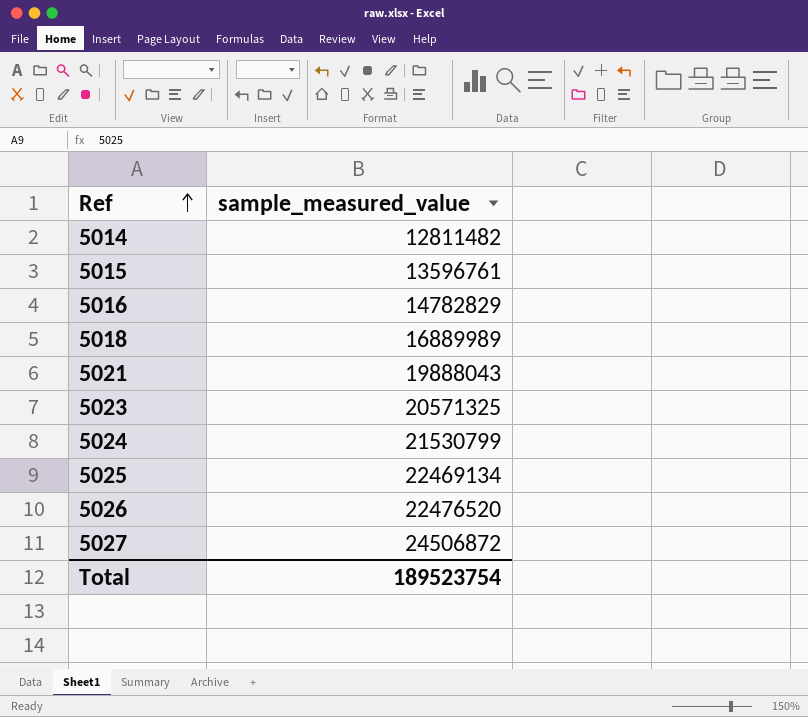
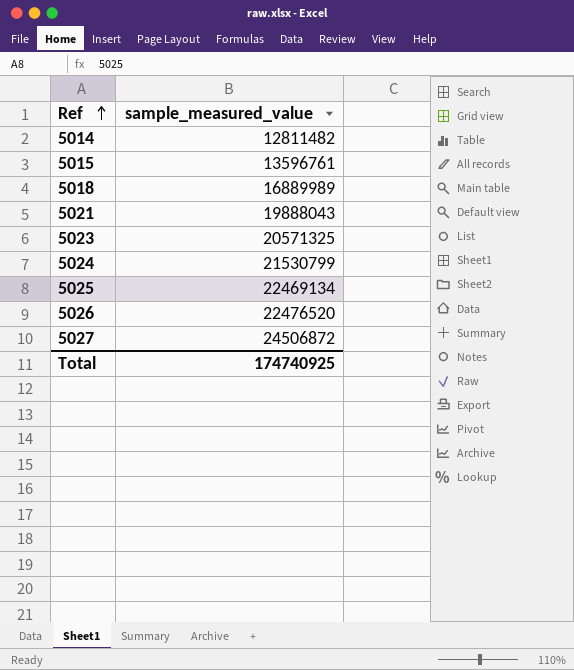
row 5016: 14782829 -> none
Total | sample_measured_value: 189523754 -> 174740925

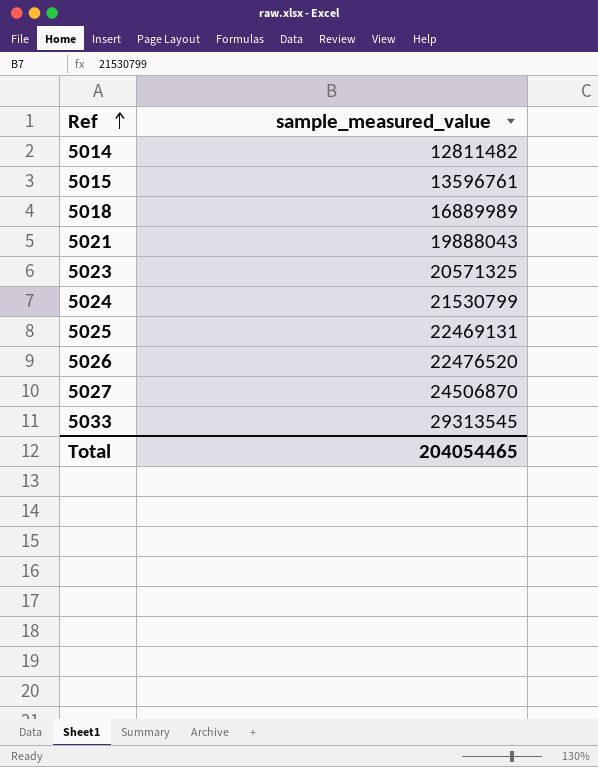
5025 | sample_measured_value: 22469134 -> 22469131
5027 | sample_measured_value: 24506872 -> 24506870
row 5033: none -> 29313545
Total | sample_measured_value: 174740925 -> 204054465

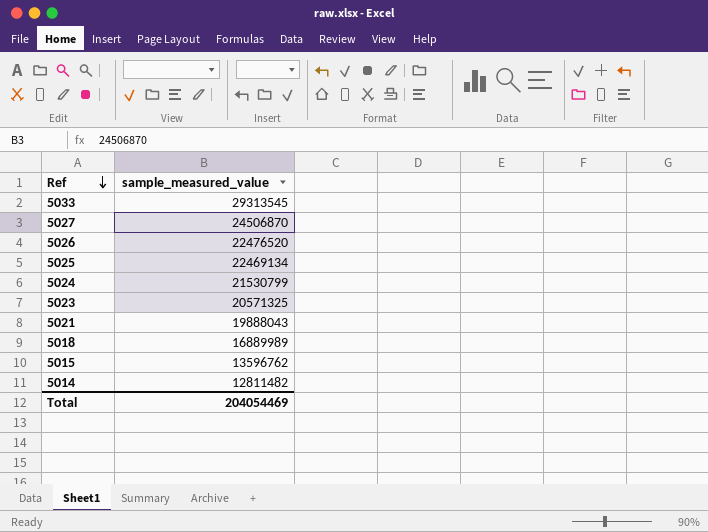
row order: Ref ascending -> Ref descending
5025 | sample_measured_value: 22469131 -> 22469134
5015 | sample_measured_value: 13596761 -> 13596762
Total | sample_measured_value: 204054465 -> 204054469

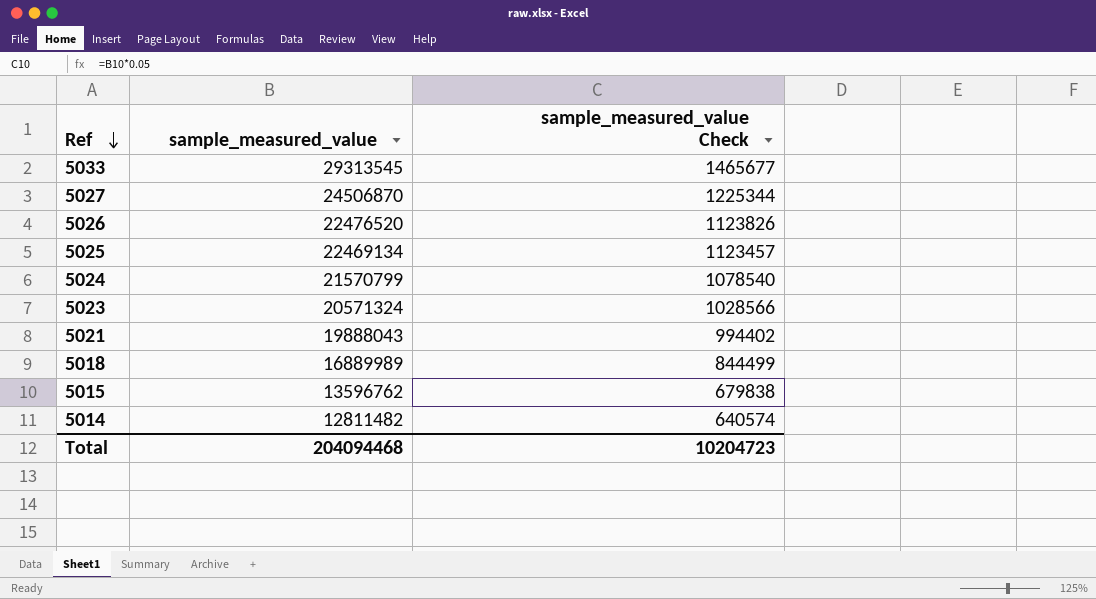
column sample_measured_value Check | formula: none -> [sample_measured_value] * 0.05
5024 | sample_measured_value: 21530799 -> 21570799
5023 | sample_measured_value: 20571325 -> 20571324
Total | sample_measured_value: 204054469 -> 204094468

